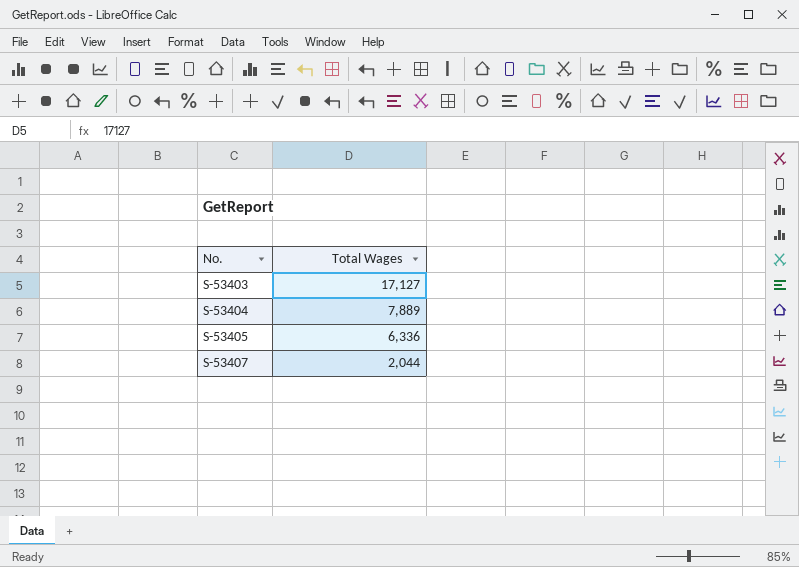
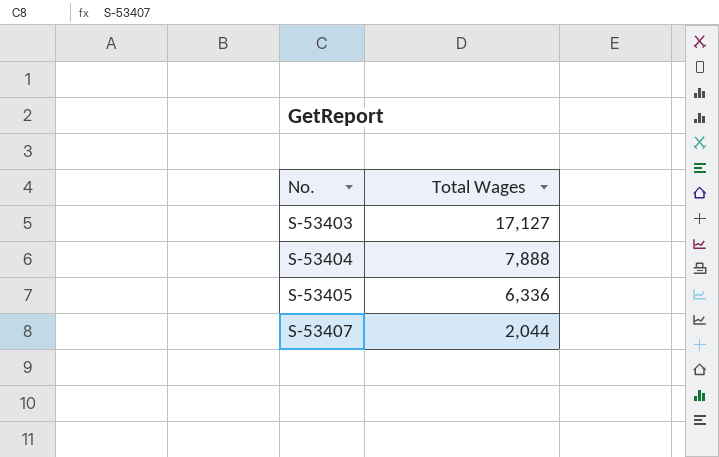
S-53404 | Total Wages: 7,889 -> 7,888

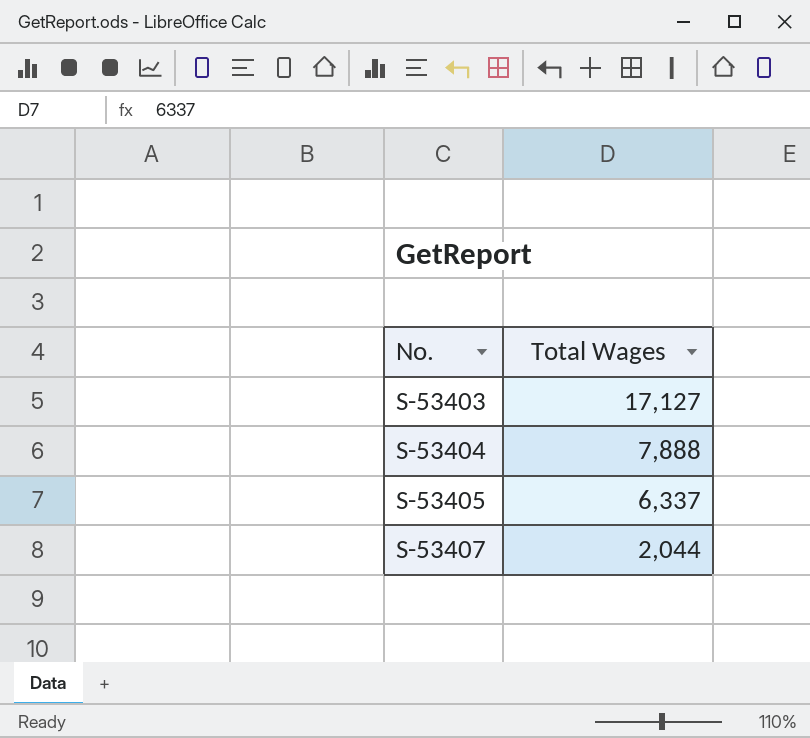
S-53405 | Total Wages: 6,336 -> 6,337

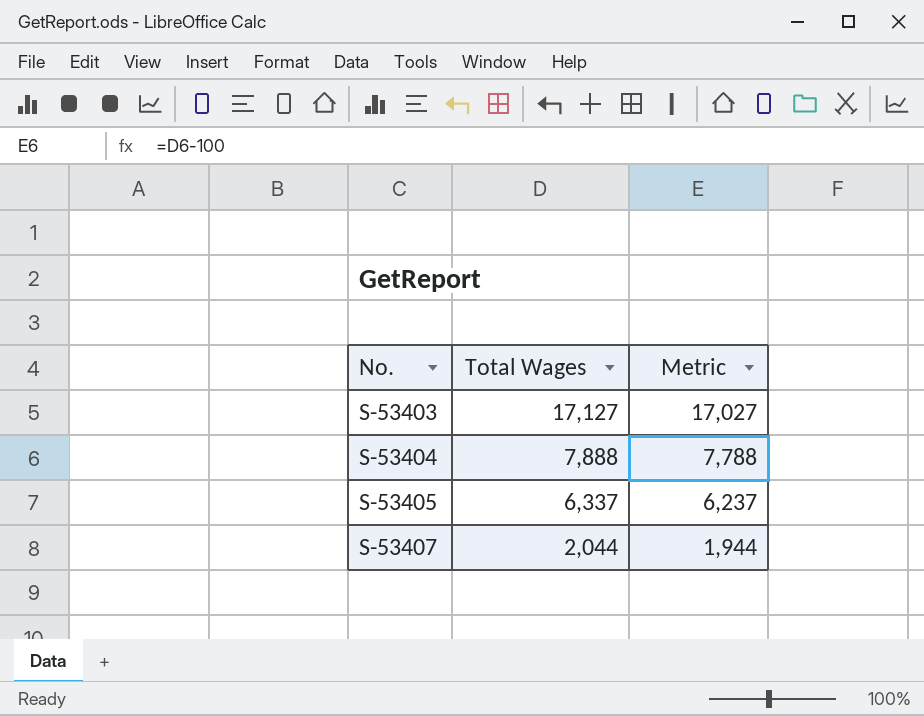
column Metric | formula: none -> [Total Wages] - 100

